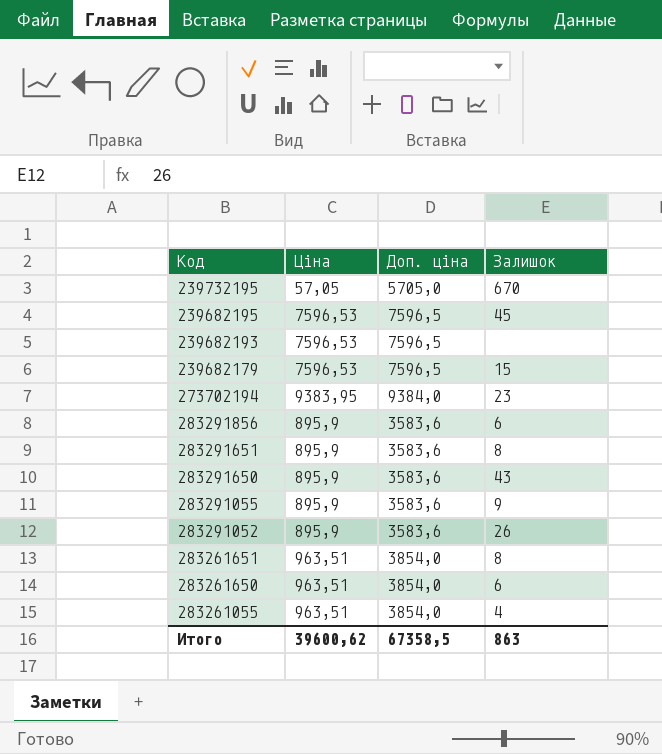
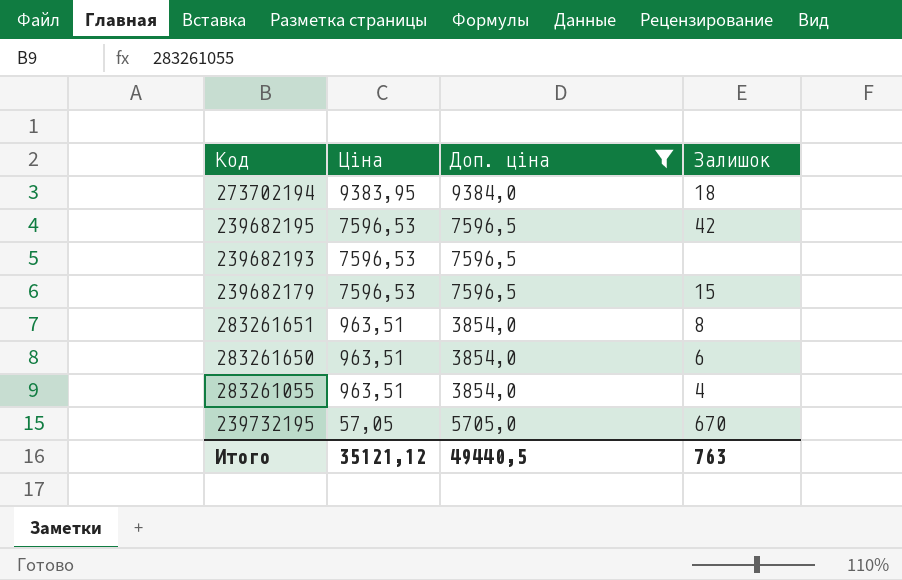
filter: none -> Доп. ціна != 3583,6
row order: none -> Ціна descending
273702194 | Залишок: 23 -> 18
239682195 | Залишок: 45 -> 42
Итого | Ціна: 39600,62 -> 35121,12
Итого | Доп. ціна: 67358,5 -> 49440,5
Итого | Залишок: 863 -> 763

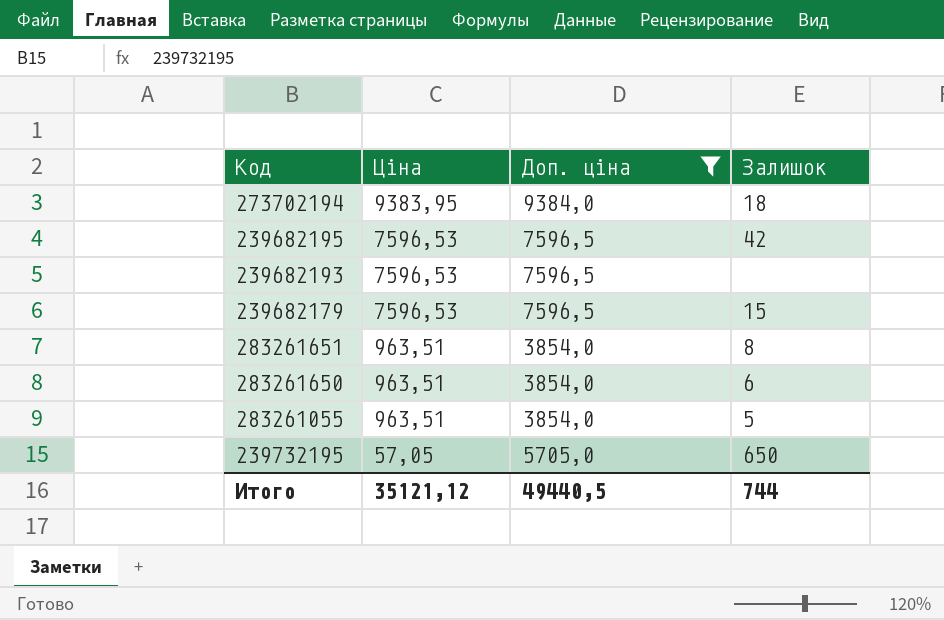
283261055 | Залишок: 4 -> 5
239732195 | Залишок: 670 -> 650
Итого | Залишок: 763 -> 744

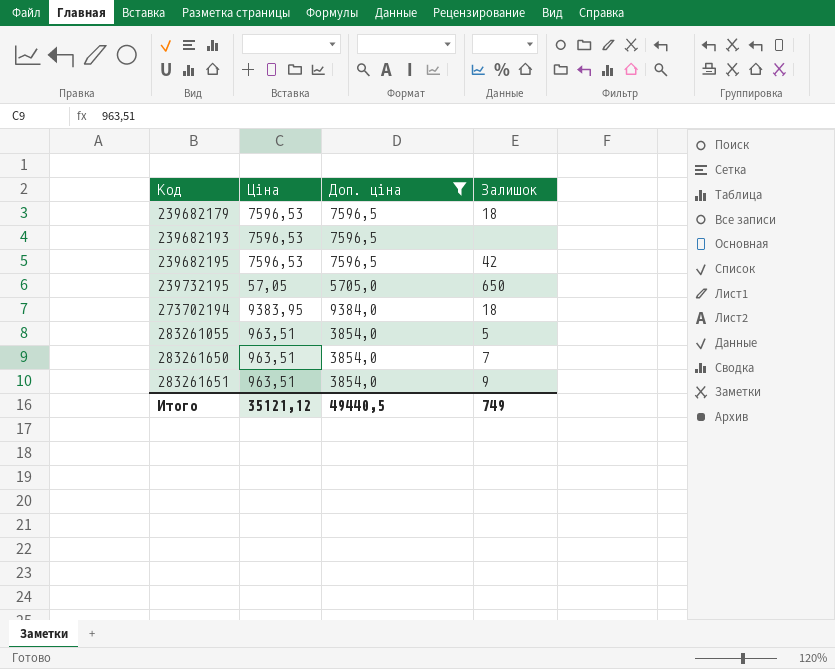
row order: Ціна descending -> Код ascending
239682179 | Залишок: 15 -> 18
283261650 | Залишок: 6 -> 7
283261651 | Залишок: 8 -> 9
Итого | Залишок: 744 -> 749

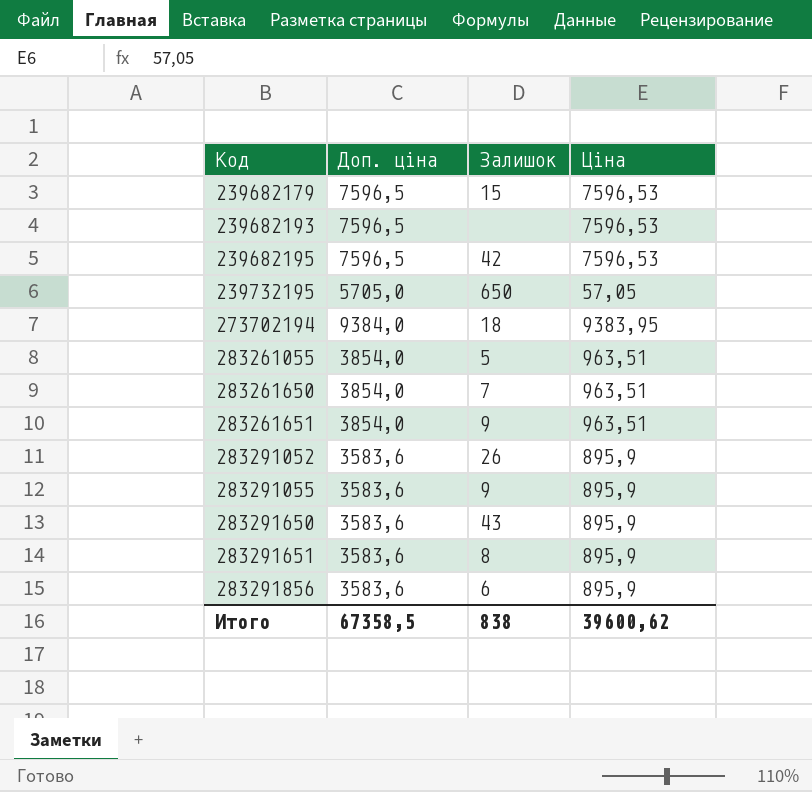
filter: Доп. ціна != 3583,6 -> none
column Ціна | position: 2 -> 4
239682179 | Залишок: 18 -> 15
Итого | Доп. ціна: 49440,5 -> 67358,5
Итого | Залишок: 749 -> 838
Итого | Ціна: 35121,12 -> 39600,62

